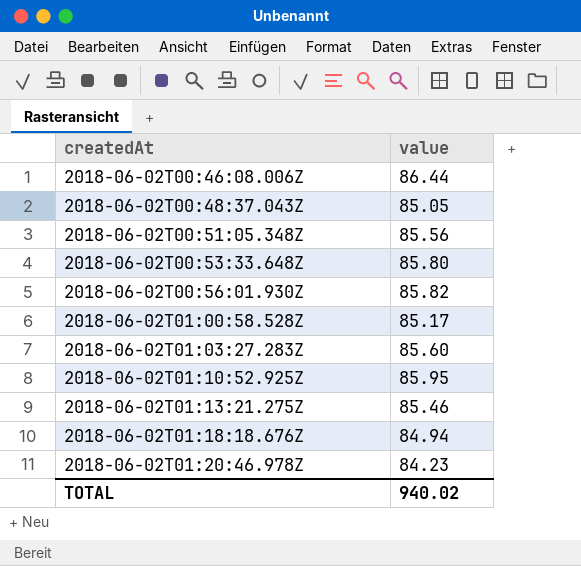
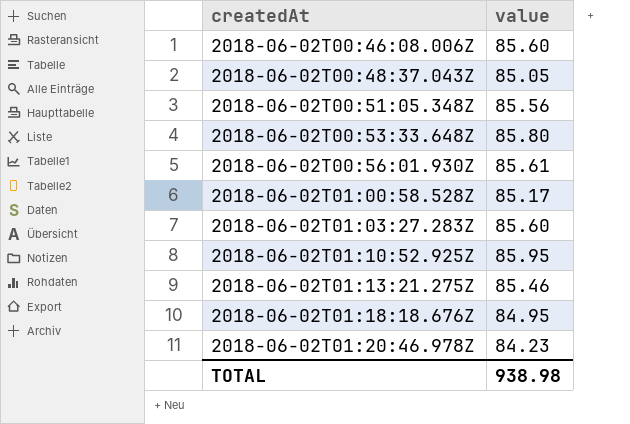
2018-06-02T00:46:08.006Z | value: 86.44 -> 85.60
2018-06-02T00:56:01.930Z | value: 85.82 -> 85.61
2018-06-02T01:18:18.676Z | value: 84.94 -> 84.95
TOTAL | value: 940.02 -> 938.98

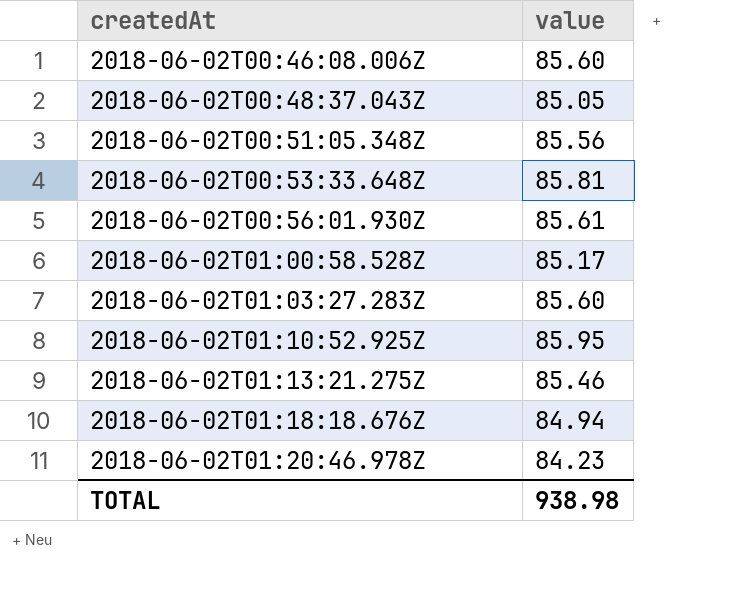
2018-06-02T00:53:33.648Z | value: 85.80 -> 85.81
2018-06-02T01:18:18.676Z | value: 84.95 -> 84.94

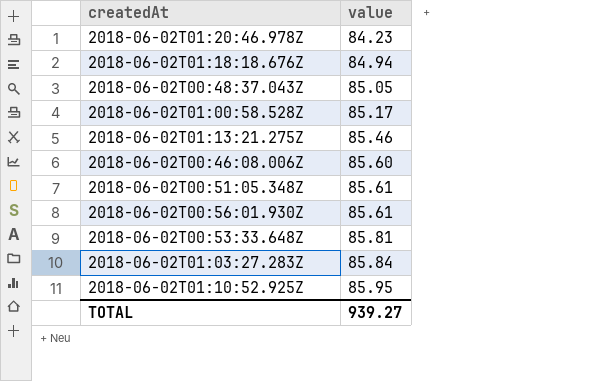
row order: createdAt ascending -> value ascending
2018-06-02T00:51:05.348Z | value: 85.56 -> 85.61
2018-06-02T01:03:27.283Z | value: 85.60 -> 85.84
TOTAL | value: 938.98 -> 939.27

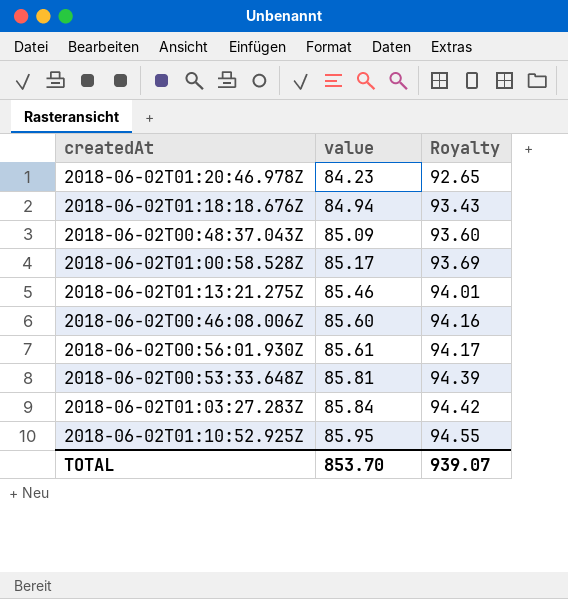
column Royalty | formula: none -> [value] * 1.1
row 2018-06-02T00:51:05.348Z: 85.61 -> none
2018-06-02T00:48:37.043Z | value: 85.05 -> 85.09
TOTAL | value: 939.27 -> 853.70

